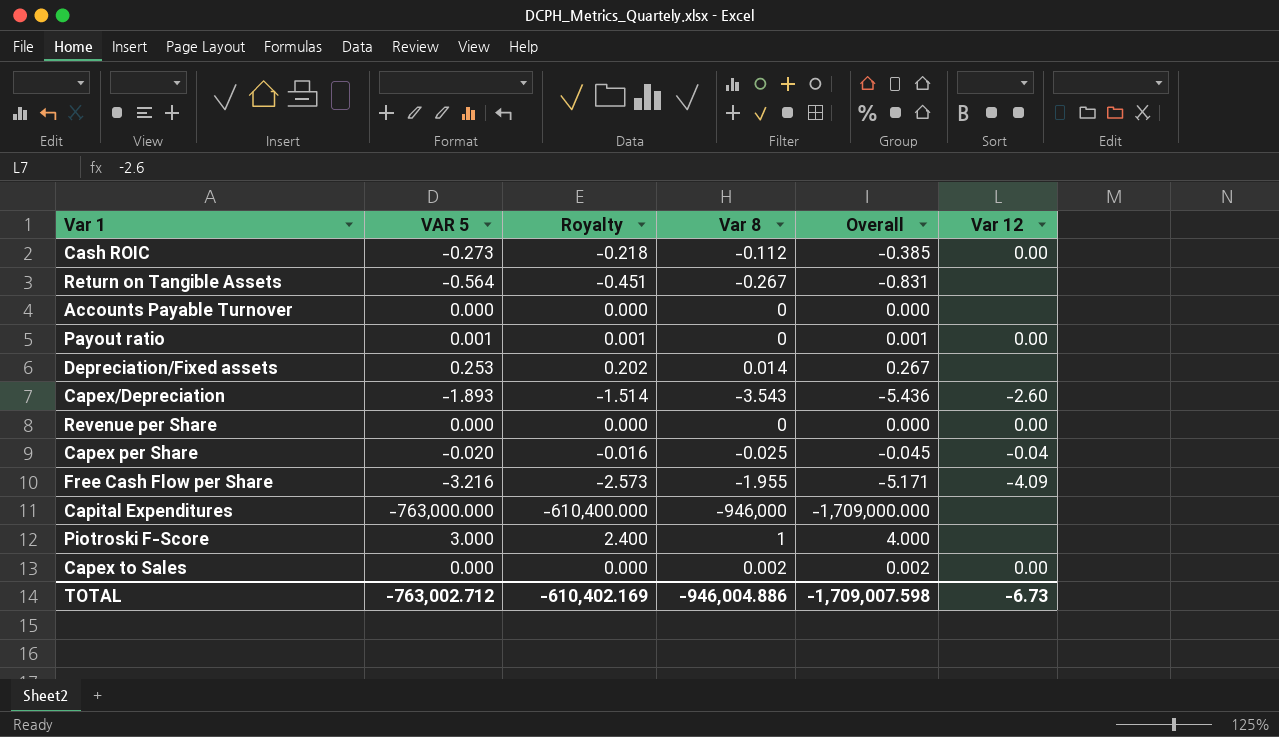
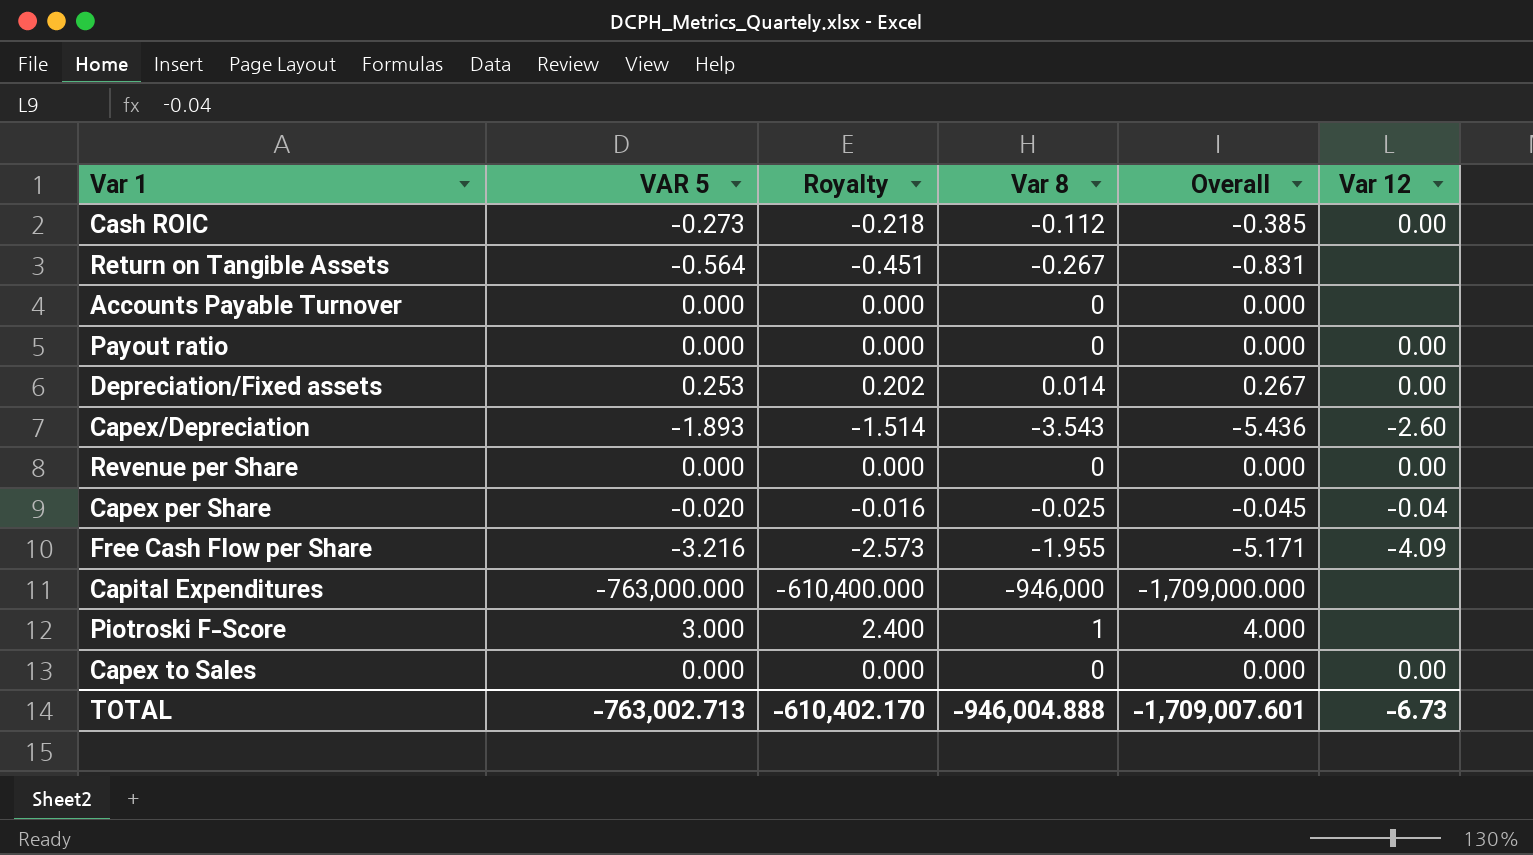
Payout ratio | VAR 5: 0.001 -> 0.000
Payout ratio | Royalty: 0.001 -> 0.000
Payout ratio | Overall: 0.001 -> 0.000
Depreciation/Fixed assets | Var 12: none -> 0.00
Capex to Sales | Var 8: 0.002 -> 0
Capex to Sales | Overall: 0.002 -> 0.000
TOTAL | VAR 5: -763,002.712 -> -763,002.713
TOTAL | Royalty: -610,402.169 -> -610,402.170
TOTAL | Var 8: -946,004.886 -> -946,004.888
TOTAL | Overall: -1,709,007.598 -> -1,709,007.601

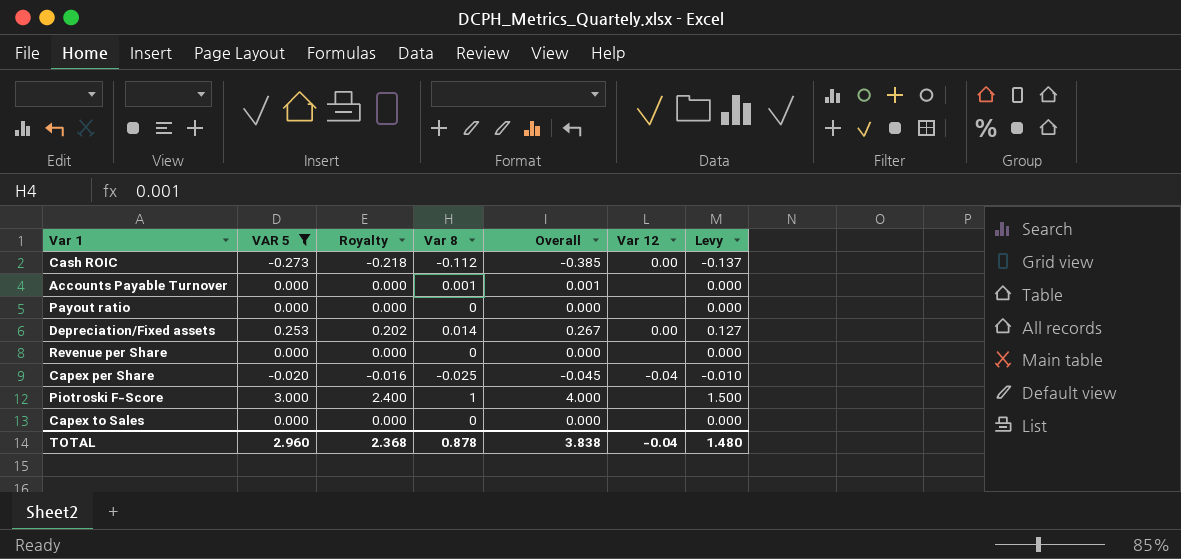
filter: none -> VAR 5 >= -0.273
column Levy | formula: none -> [VAR 5] * 0.5
Accounts Payable Turnover | Var 8: 0 -> 0.001
Accounts Payable Turnover | Overall: 0.000 -> 0.001
Payout ratio | Var 12: 0.00 -> none
Revenue per Share | Var 12: 0.00 -> none
Capex to Sales | Var 12: 0.00 -> none
TOTAL | VAR 5: -763,002.713 -> 2.960
TOTAL | Royalty: -610,402.170 -> 2.368
TOTAL | Var 8: -946,004.888 -> 0.878
TOTAL | Overall: -1,709,007.601 -> 3.838
TOTAL | Var 12: -6.73 -> -0.04

